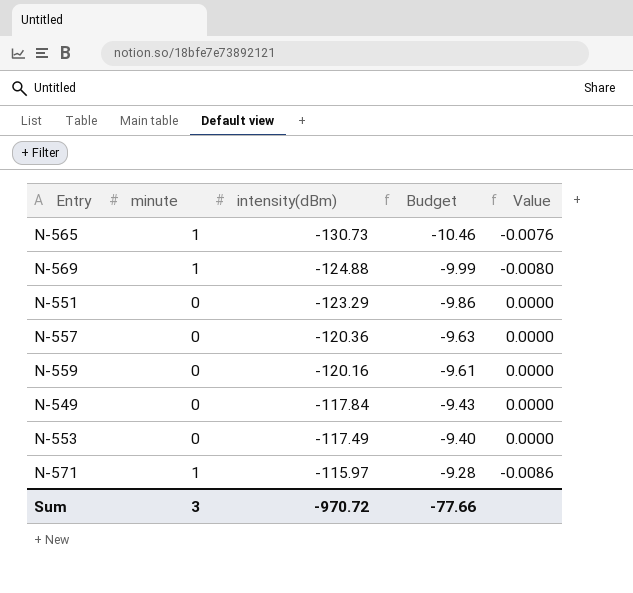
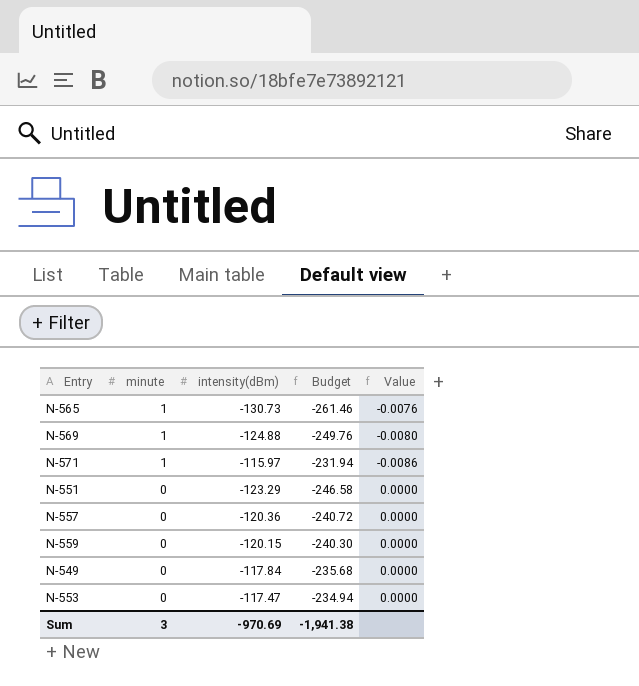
row order: intensity(dBm) ascending -> minute descending
column Budget | formula: [intensity(dBm)] * 0.08 -> [intensity(dBm)] * 2
N-559 | intensity(dBm): -120.16 -> -120.15
N-553 | intensity(dBm): -117.49 -> -117.47
Sum | intensity(dBm): -970.72 -> -970.69
Sum | Budget: -77.66 -> -1,941.38

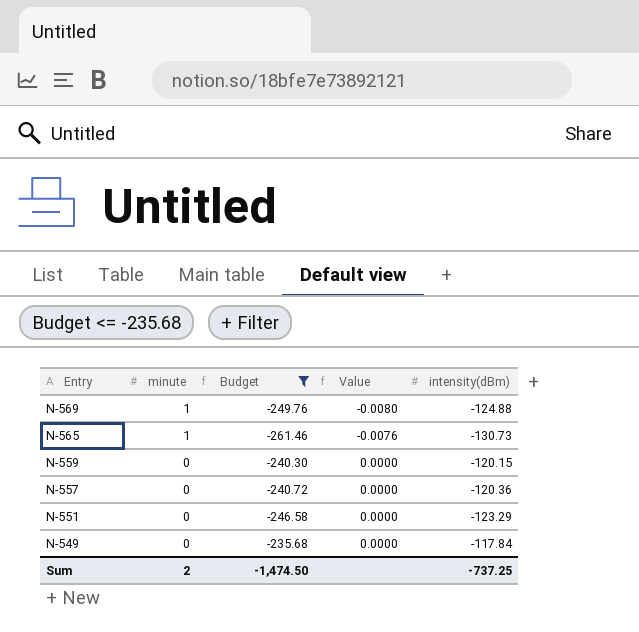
filter: none -> Budget <= -235.68
row order: minute descending -> Entry descending
column intensity(dBm) | position: 3 -> 5
Sum | minute: 3 -> 2
Sum | Budget: -1,941.38 -> -1,474.50
Sum | intensity(dBm): -970.69 -> -737.25

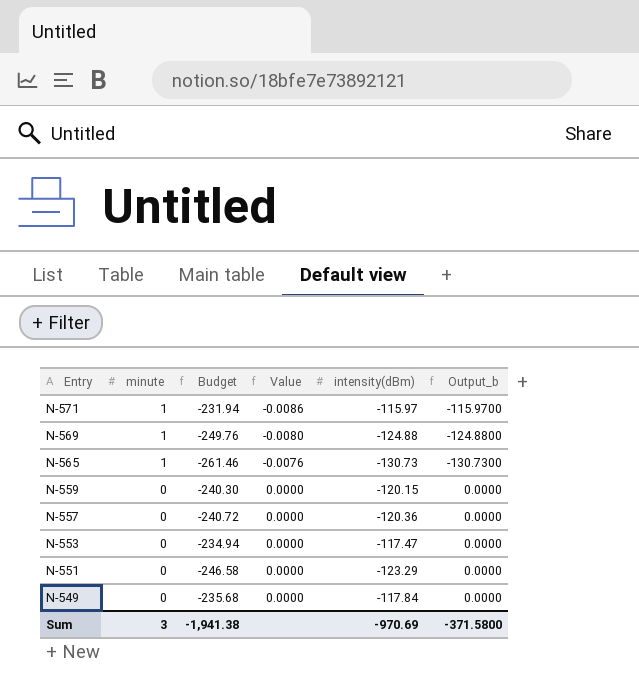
filter: Budget <= -235.68 -> none
column Output_b | formula: none -> [minute] * [intensity(dBm)]
Sum | minute: 2 -> 3
Sum | Budget: -1,474.50 -> -1,941.38
Sum | intensity(dBm): -737.25 -> -970.69

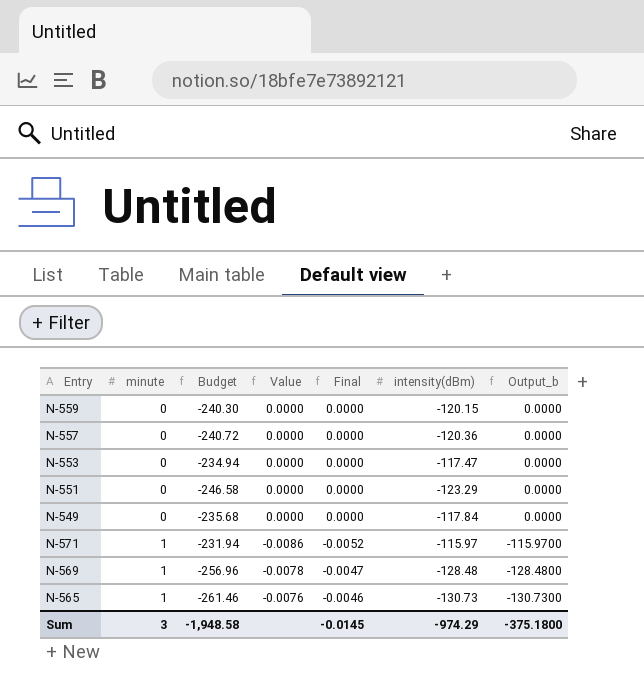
row order: Entry descending -> minute ascending
column Final | formula: none -> [Value] * 0.6
N-569 | Budget: -249.76 -> -256.96
N-569 | Value: -0.0080 -> -0.0078
N-569 | intensity(dBm): -124.88 -> -128.48
N-569 | Output_b: -124.8800 -> -128.4800
Sum | Budget: -1,941.38 -> -1,948.58
Sum | intensity(dBm): -970.69 -> -974.29
Sum | Output_b: -371.5800 -> -375.1800

